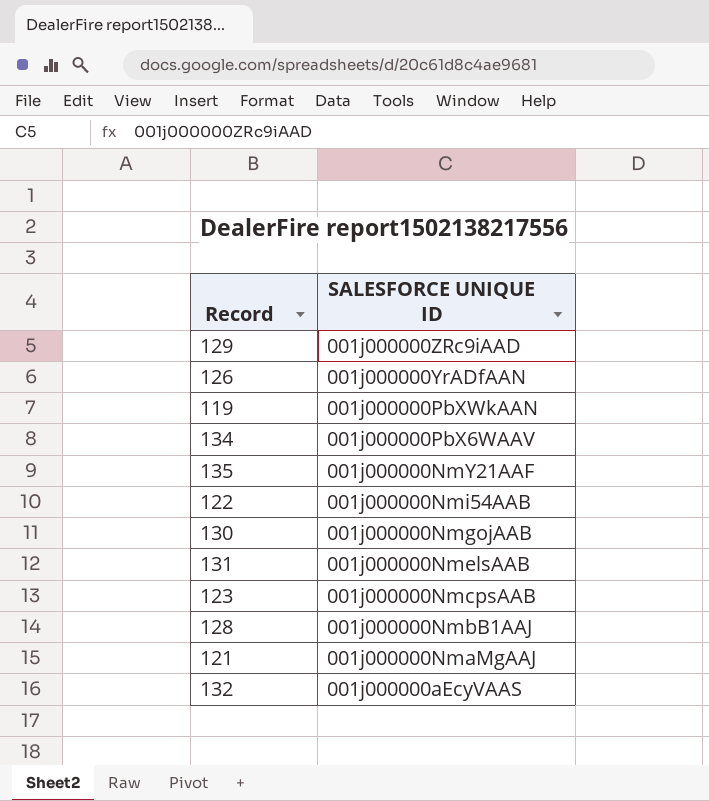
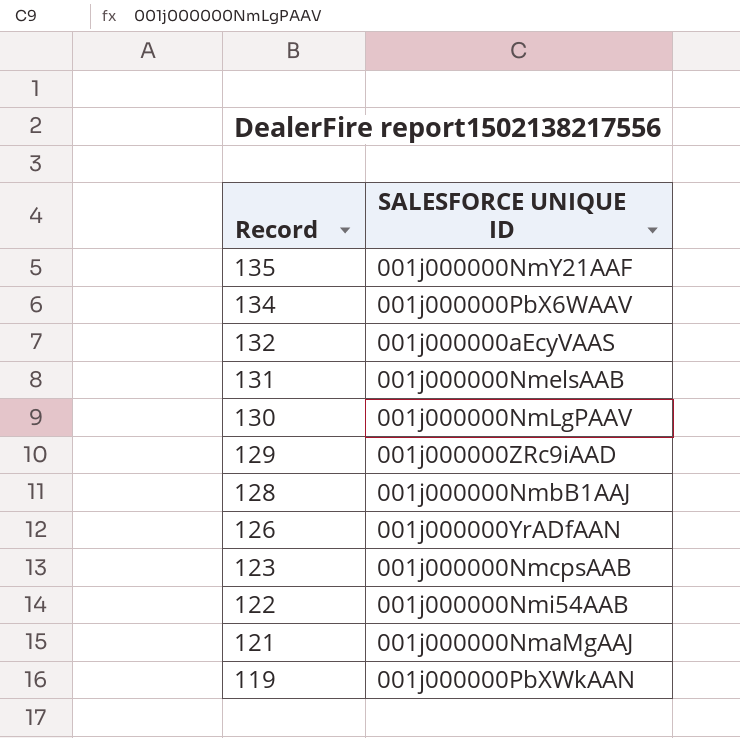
row order: SALESFORCE UNIQUE ID descending -> Record descending
130 | SALESFORCE UNIQUE ID: 001j000000NmgojAAB -> 001j000000NmLgPAAV

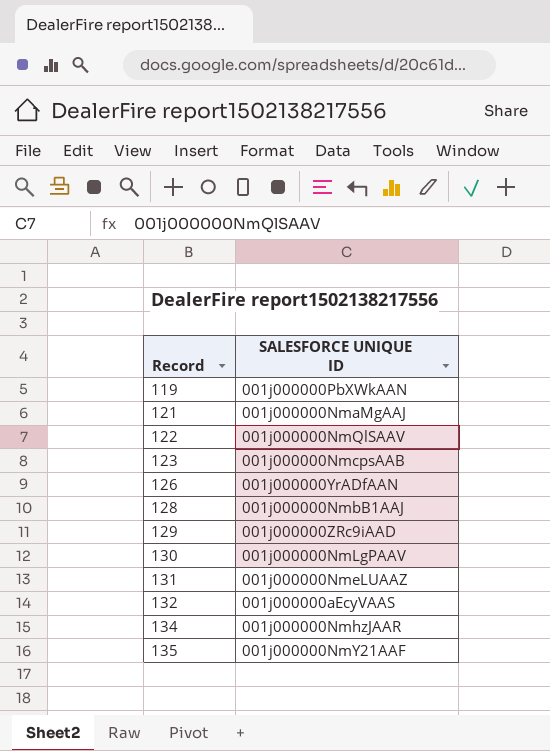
row order: Record descending -> Record ascending
122 | SALESFORCE UNIQUE ID: 001j000000Nmi54AAB -> 001j000000NmQlSAAV
131 | SALESFORCE UNIQUE ID: 001j000000NmelsAAB -> 001j000000NmeLUAAZ
134 | SALESFORCE UNIQUE ID: 001j000000PbX6WAAV -> 001j000000NmhzJAAR

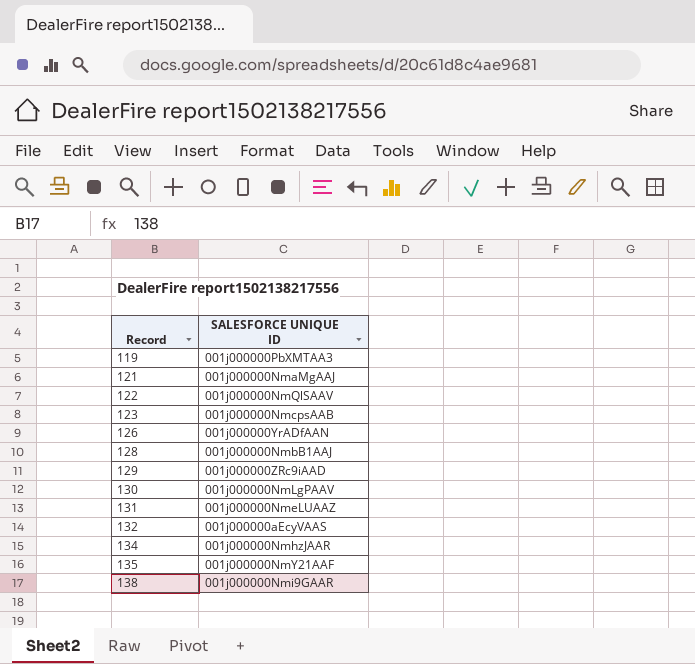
119 | SALESFORCE UNIQUE ID: 001j000000PbXWkAAN -> 001j000000PbXMTAA3
row 138: none -> 001j000000Nmi9GAAR

